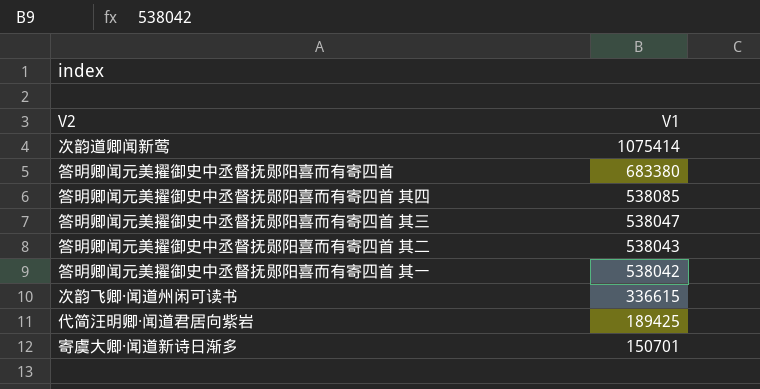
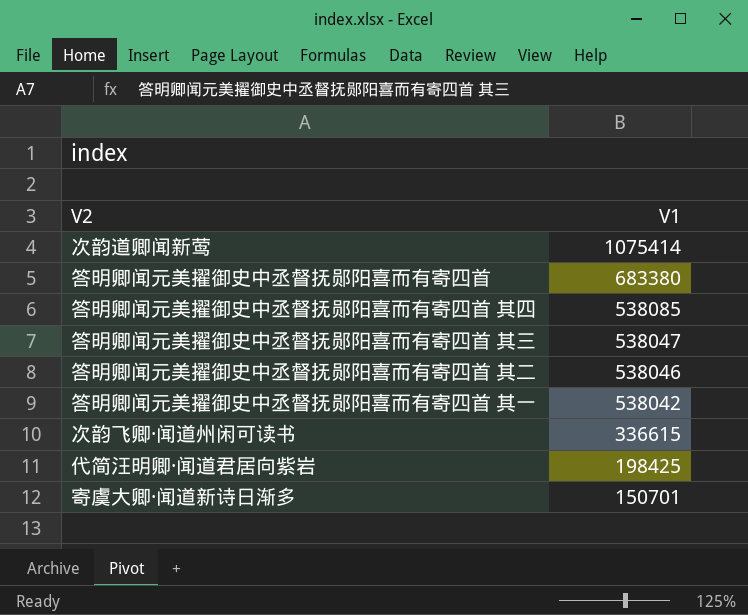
答明卿闻元美擢御史中丞督抚郧阳喜而有寄四首 其二 | V1: 538043 -> 538046
代简汪明卿·闻道君居向紫岩 | V1: 189425 -> 198425

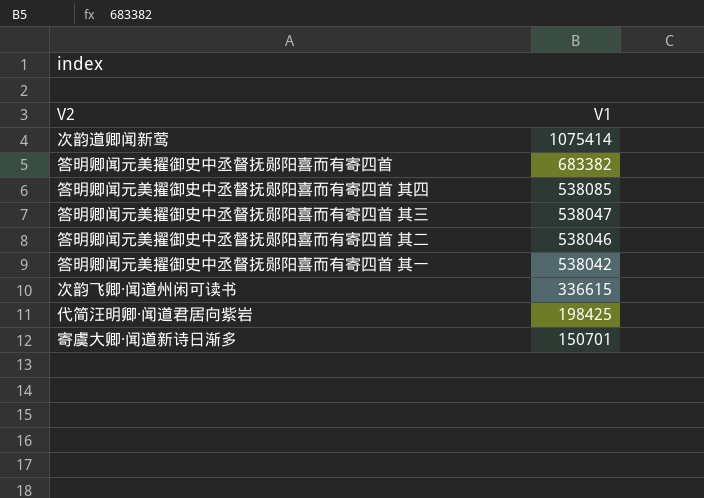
答明卿闻元美擢御史中丞督抚郧阳喜而有寄四首 | V1: 683380 -> 683382

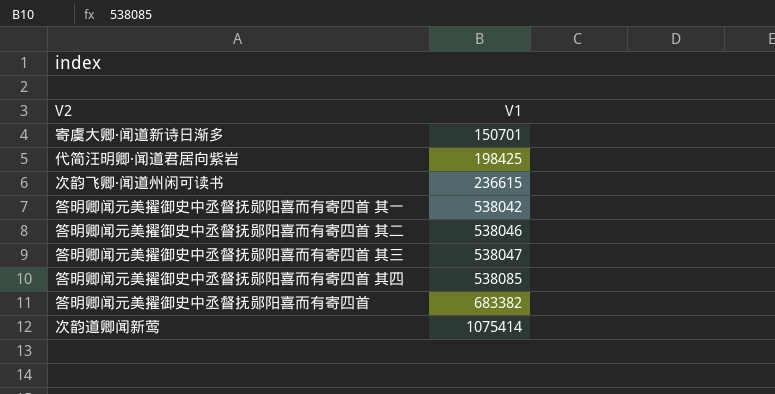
row order: V1 descending -> V1 ascending
次韵飞卿·闻道州闲可读书 | V1: 336615 -> 236615

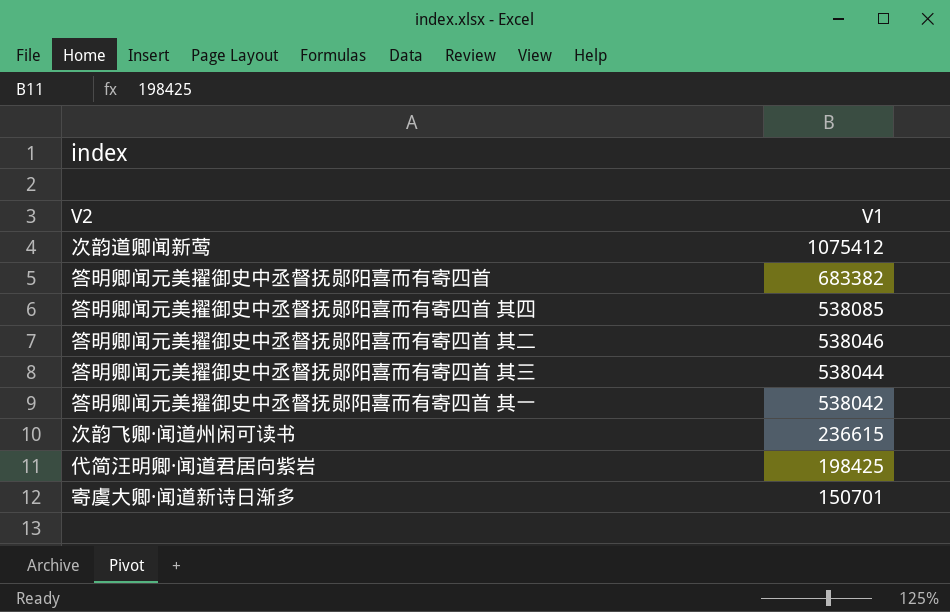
row order: V1 ascending -> V1 descending
次韵道卿闻新莺 | V1: 1075414 -> 1075412
答明卿闻元美擢御史中丞督抚郧阳喜而有寄四首 其三 | V1: 538047 -> 538044

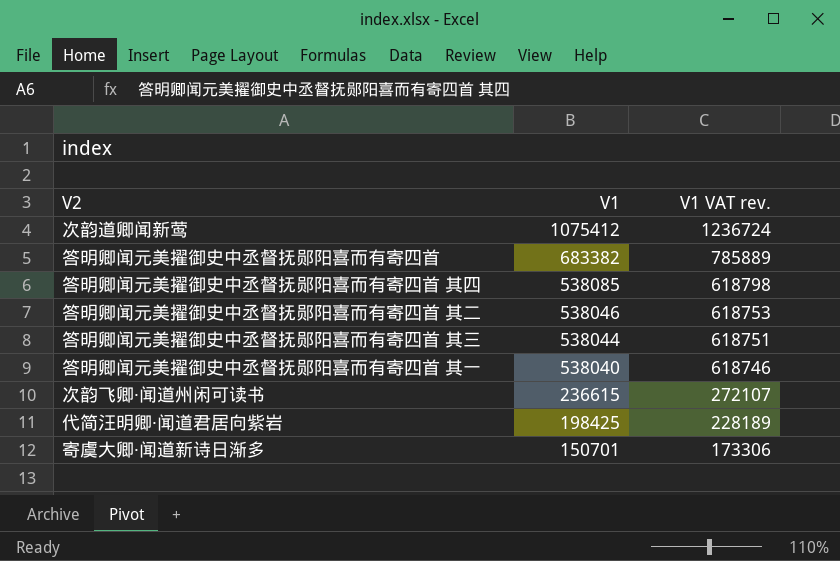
column V1 VAT rev. | formula: none -> [V1] * 1.15
答明卿闻元美擢御史中丞督抚郧阳喜而有寄四首 其一 | V1: 538042 -> 538040

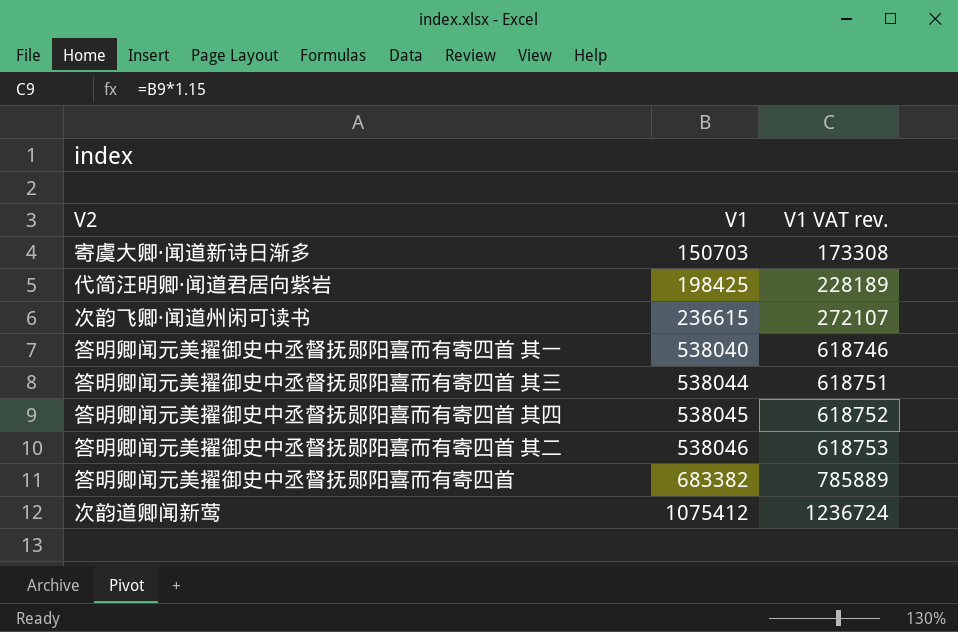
row order: V1 descending -> V1 ascending
寄虞大卿·闻道新诗日渐多 | V1: 150701 -> 150703
寄虞大卿·闻道新诗日渐多 | V1 VAT rev.: 173306 -> 173308
答明卿闻元美擢御史中丞督抚郧阳喜而有寄四首 其四 | V1: 538085 -> 538045
答明卿闻元美擢御史中丞督抚郧阳喜而有寄四首 其四 | V1 VAT rev.: 618798 -> 618752

